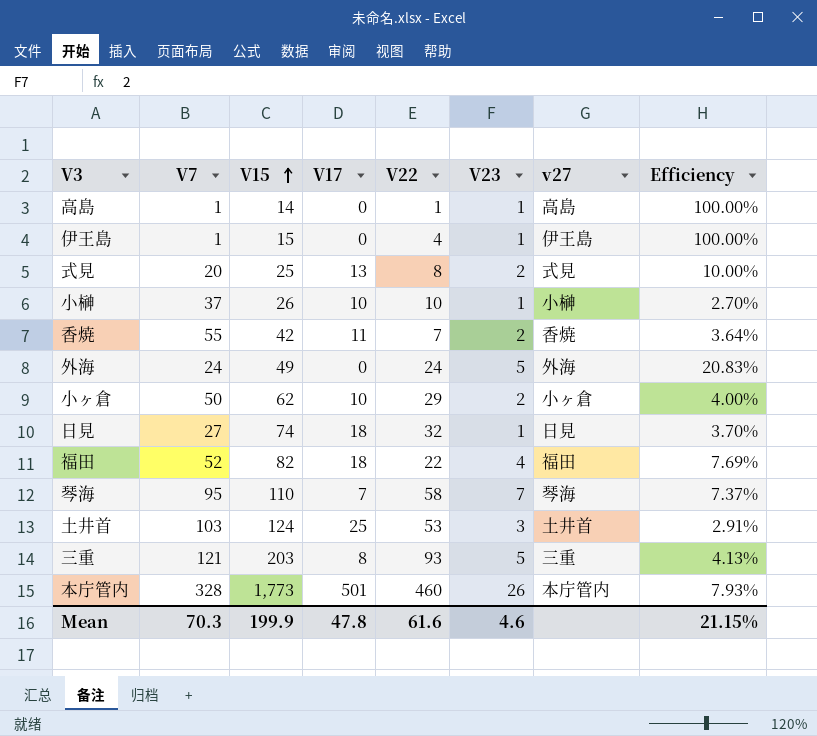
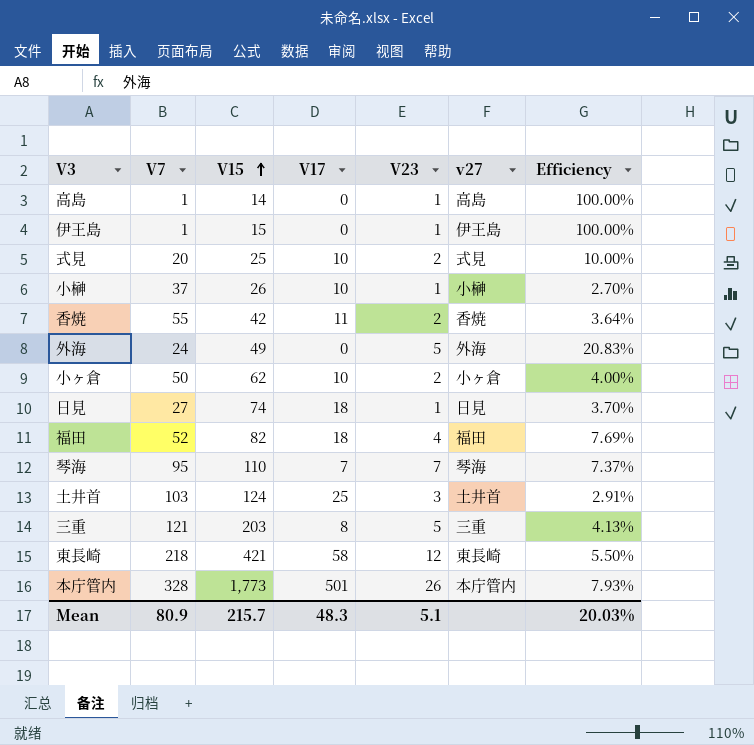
column V22 | position: 5 -> none
式見 | V17: 13 -> 10
row 東長崎: none -> 218 | 421 | 58 | 12 | 東長崎 | 5.50%
Mean | V7: 70.3 -> 80.9
Mean | V15: 199.9 -> 215.7
Mean | V17: 47.8 -> 48.3
Mean | V23: 4.6 -> 5.1
Mean | Efficiency: 21.15% -> 20.03%

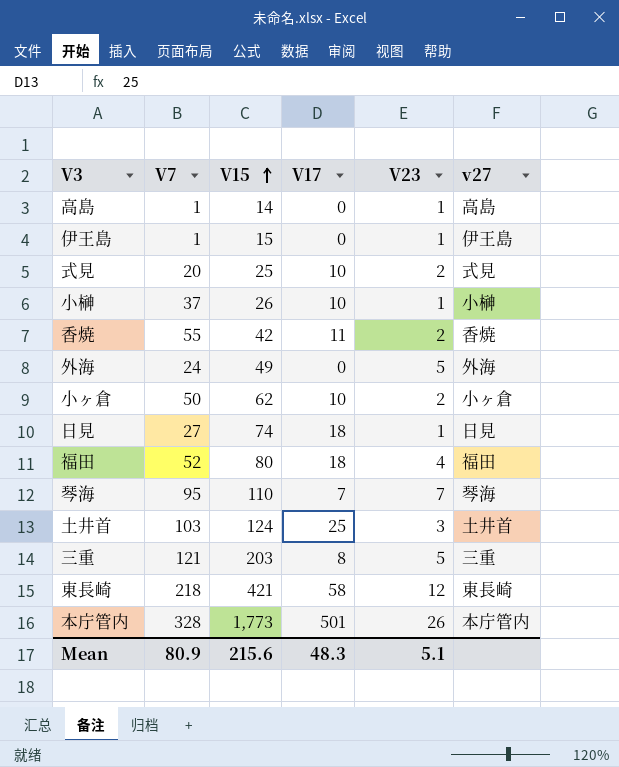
column Efficiency | formula: [V23] / [V7] -> none
福田 | V15: 82 -> 80
Mean | V15: 215.7 -> 215.6

